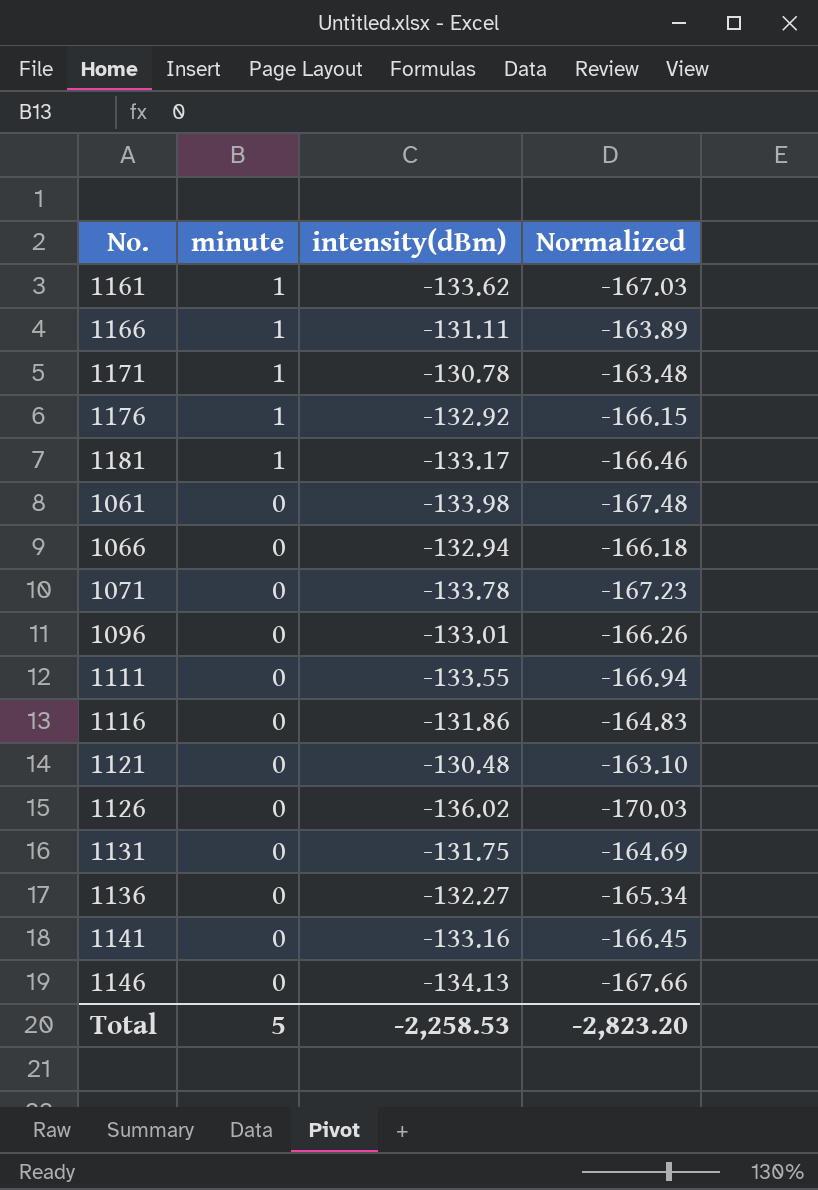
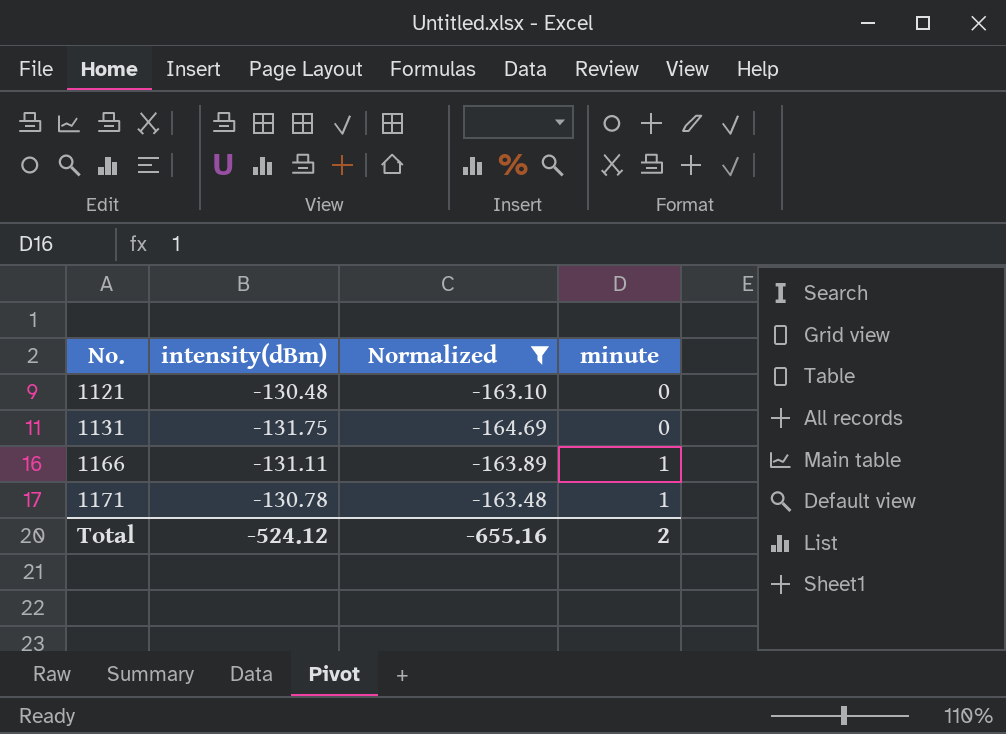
filter: none -> Normalized >= -164.69
row order: minute descending -> No. ascending
column minute | position: 2 -> 4
Total | intensity(dBm): -2,258.53 -> -524.12
Total | Normalized: -2,823.20 -> -655.16
Total | minute: 5 -> 2

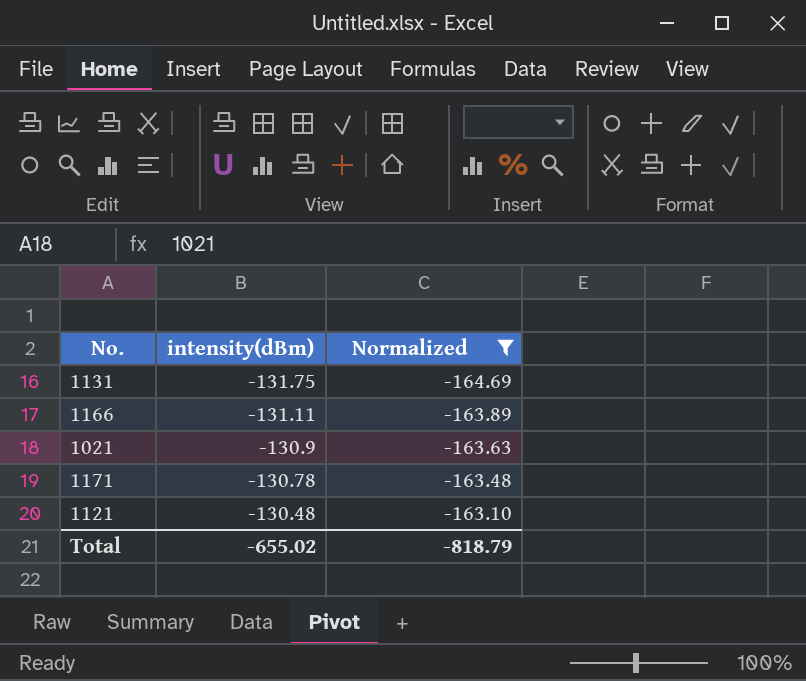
row order: No. ascending -> intensity(dBm) ascending
column minute | position: 4 -> none
row 1021: none -> -130.9 | -163.63
Total | intensity(dBm): -524.12 -> -655.02
Total | Normalized: -655.16 -> -818.79

